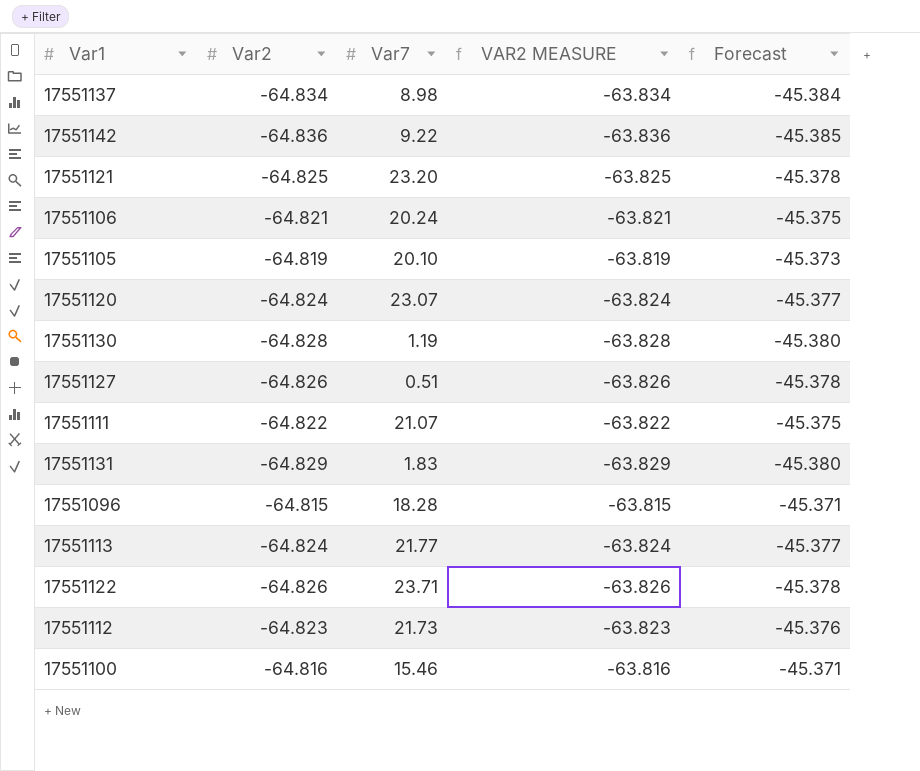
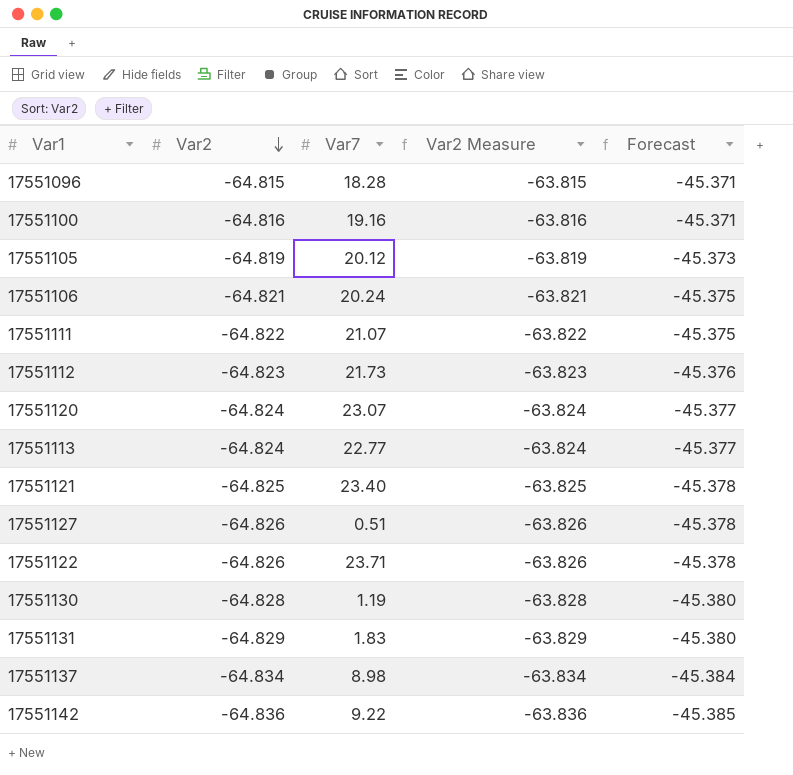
row order: none -> Var2 descending
column name: VAR2 MEASURE -> Var2 Measure
17551100 | Var7: 15.46 -> 19.16
17551105 | Var7: 20.10 -> 20.12
17551113 | Var7: 21.77 -> 22.77
17551121 | Var7: 23.20 -> 23.40

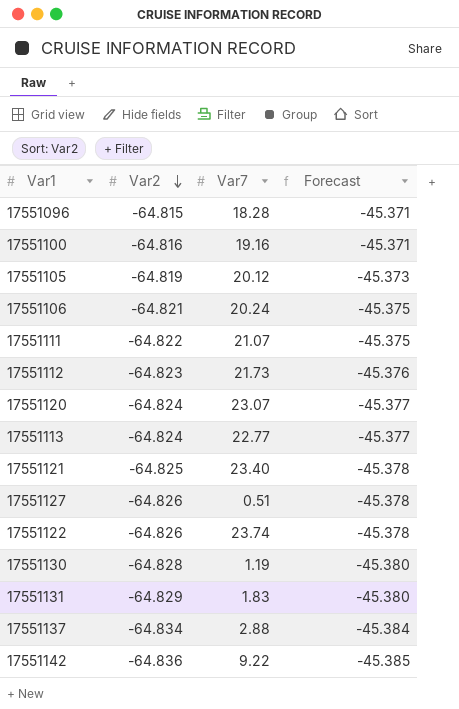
column Var2 Measure | formula: [Var2] + 1 -> none
17551122 | Var7: 23.71 -> 23.74
17551137 | Var7: 8.98 -> 2.88

